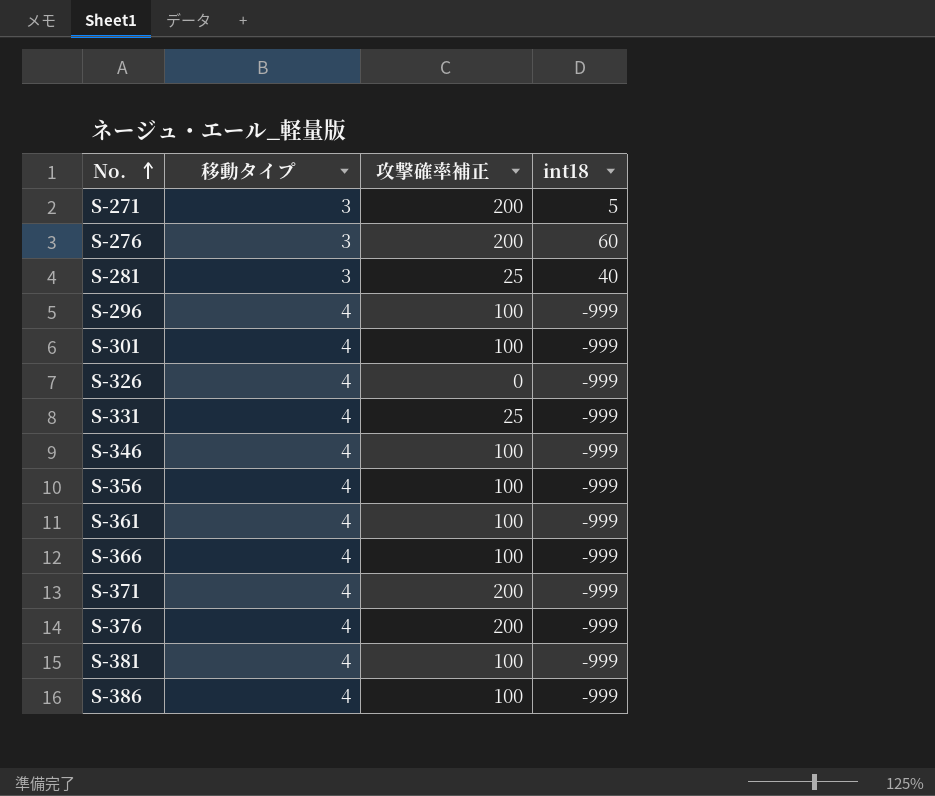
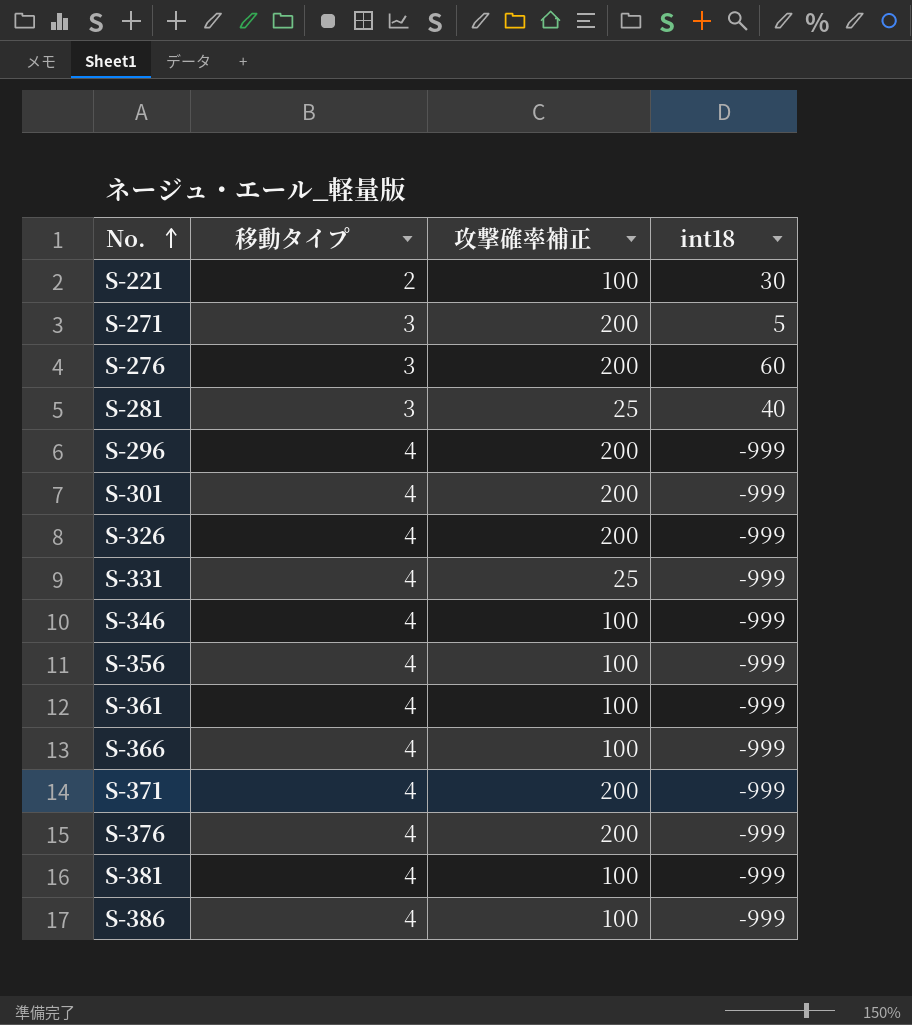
row S-221: none -> 2 | 100 | 30
S-296 | 攻撃確率補正: 100 -> 200
S-301 | 攻撃確率補正: 100 -> 200
S-326 | 攻撃確率補正: 0 -> 200

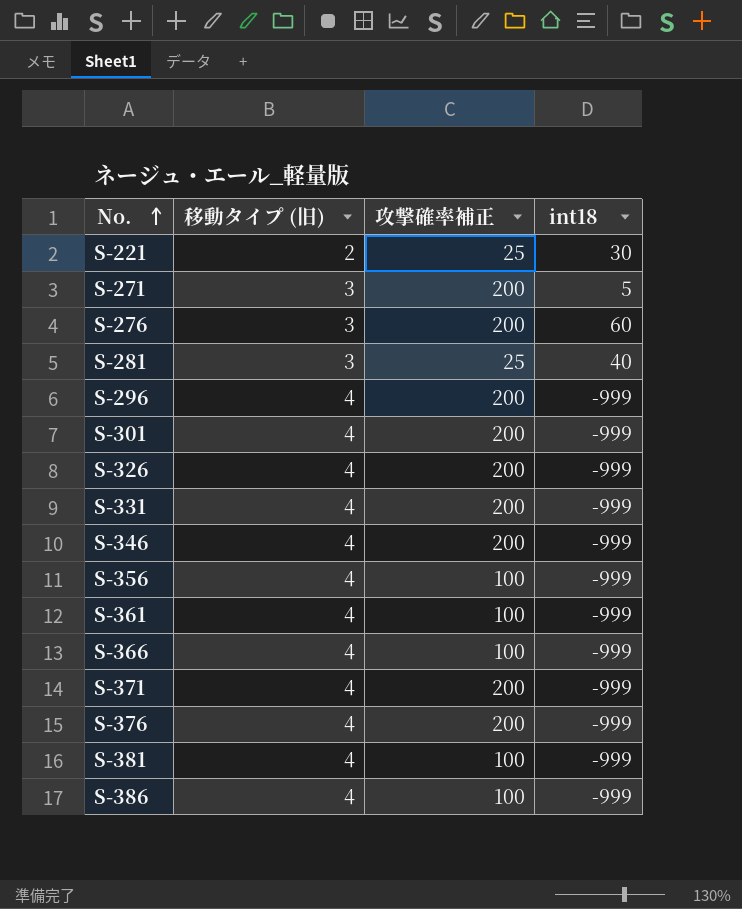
column name: 移動タイプ -> 移動タイプ (旧)
S-221 | 攻撃確率補正: 100 -> 25
S-331 | 攻撃確率補正: 25 -> 200
S-346 | 攻撃確率補正: 100 -> 200

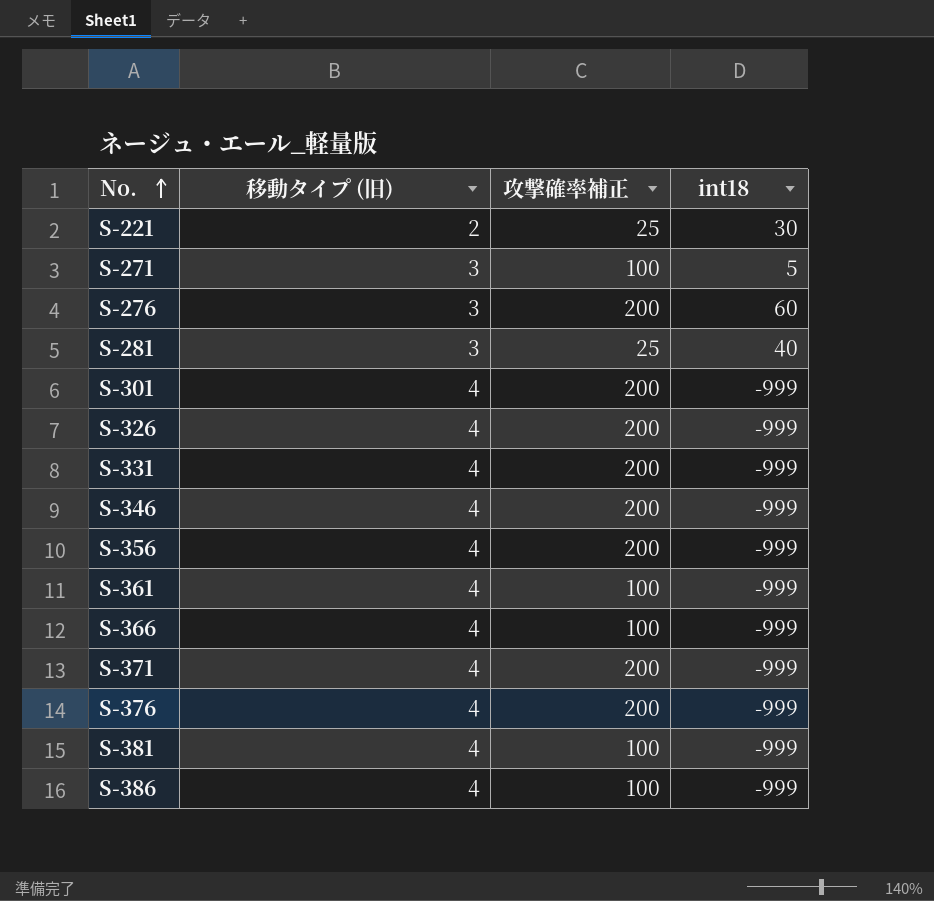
row S-296: 4 | 200 | -999 -> none
S-271 | 攻撃確率補正: 200 -> 100
S-356 | 攻撃確率補正: 100 -> 200

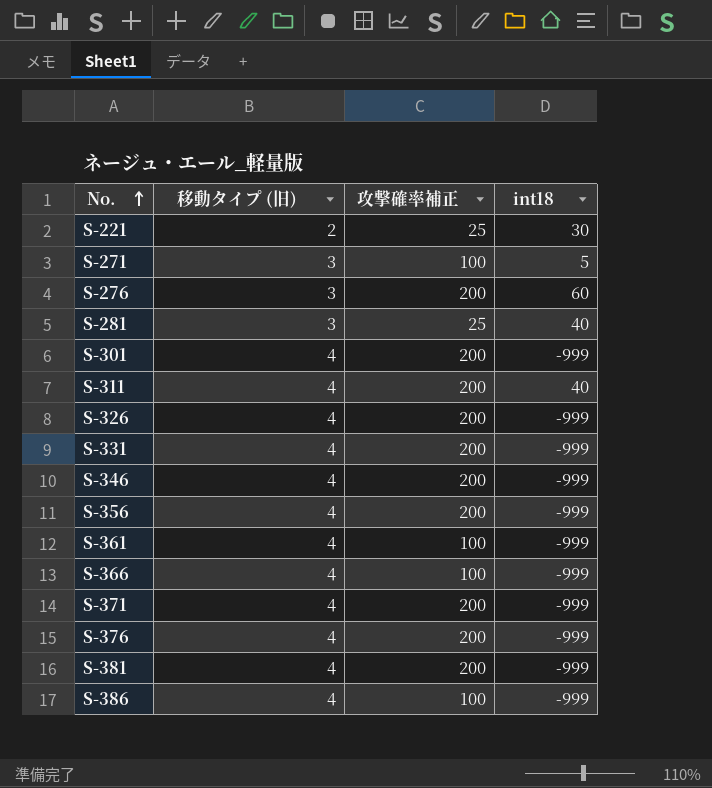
row S-311: none -> 4 | 200 | 40
S-381 | 攻撃確率補正: 100 -> 200

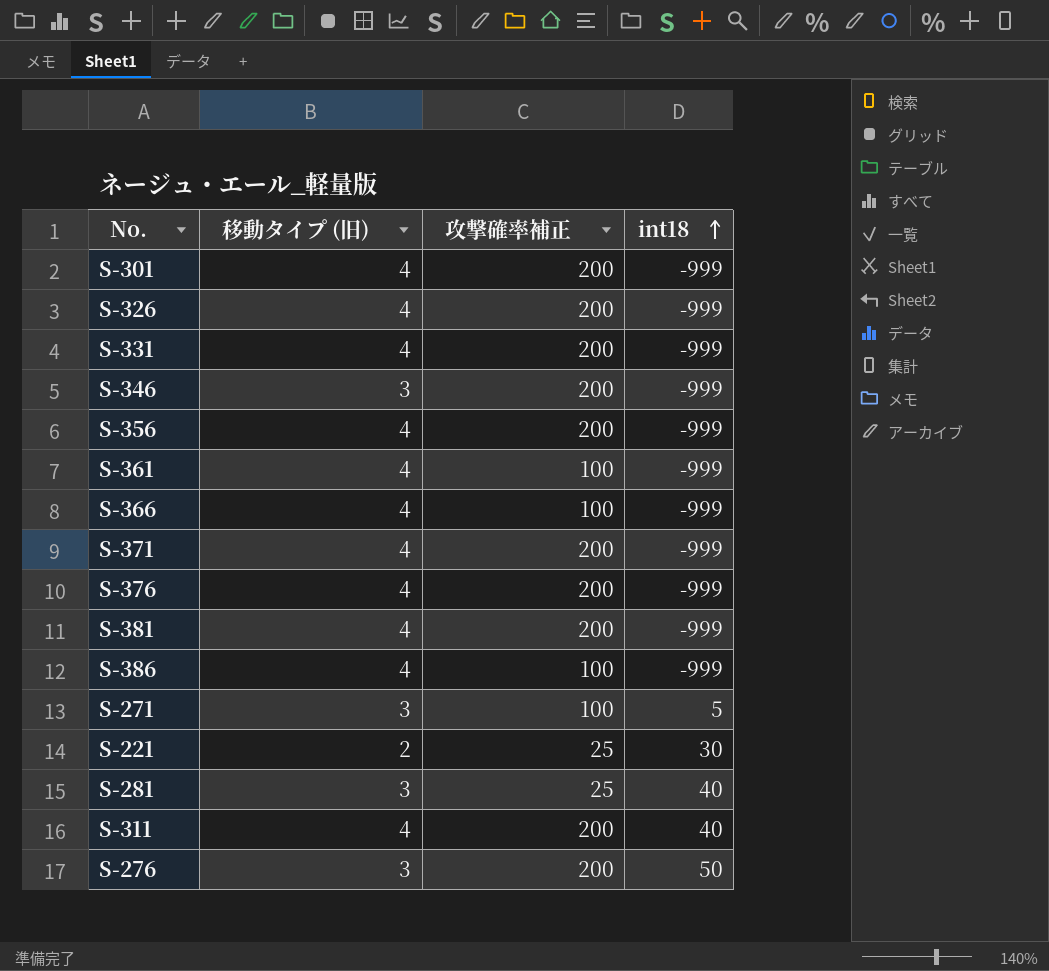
row order: No. ascending -> int18 ascending
S-346 | 移動タイプ (旧): 4 -> 3
S-276 | int18: 60 -> 50

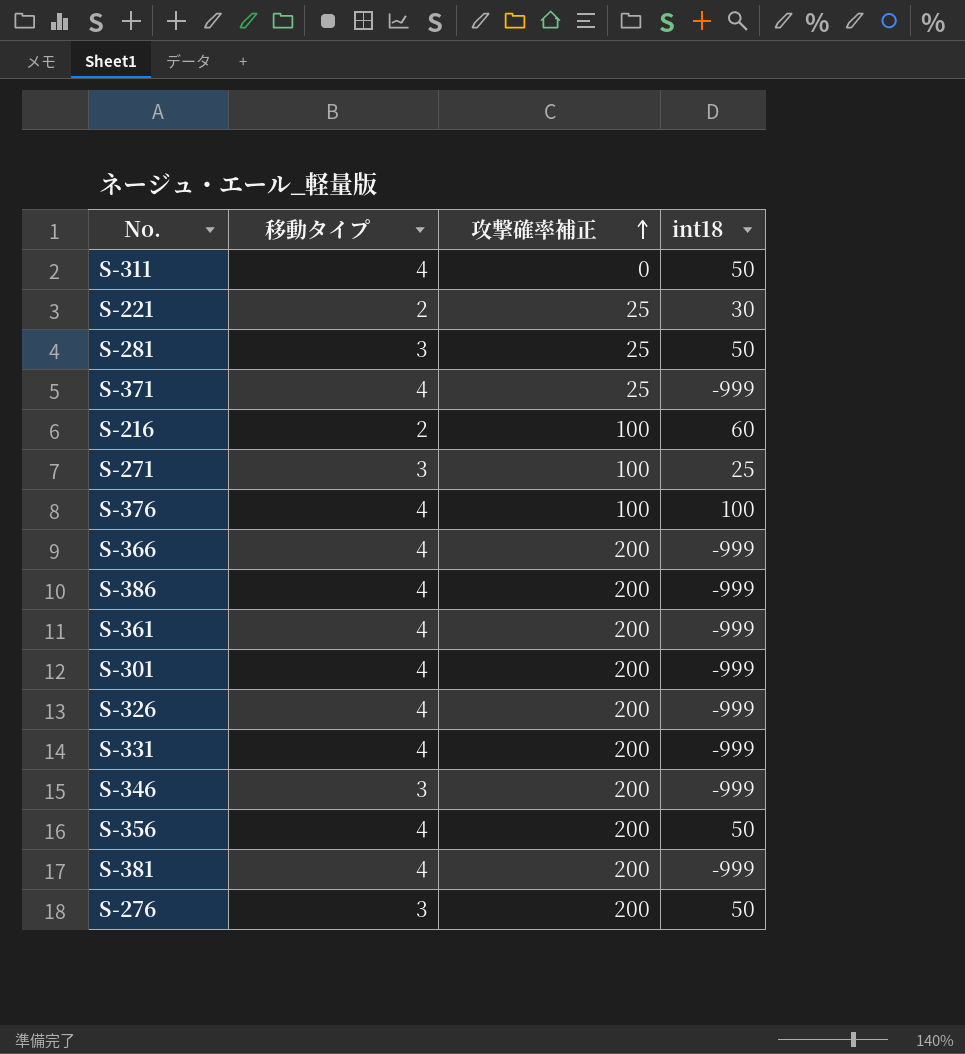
row order: int18 ascending -> 攻撃確率補正 ascending
column name: 移動タイプ (旧) -> 移動タイプ
S-311 | 攻撃確率補正: 200 -> 0
S-311 | int18: 40 -> 50
S-281 | int18: 40 -> 50
S-371 | 攻撃確率補正: 200 -> 25
row S-216: none -> 2 | 100 | 60
S-271 | int18: 5 -> 25
S-376 | 攻撃確率補正: 200 -> 100
S-376 | int18: -999 -> 100
S-366 | 攻撃確率補正: 100 -> 200
S-386 | 攻撃確率補正: 100 -> 200
S-361 | 攻撃確率補正: 100 -> 200
S-356 | int18: -999 -> 50

